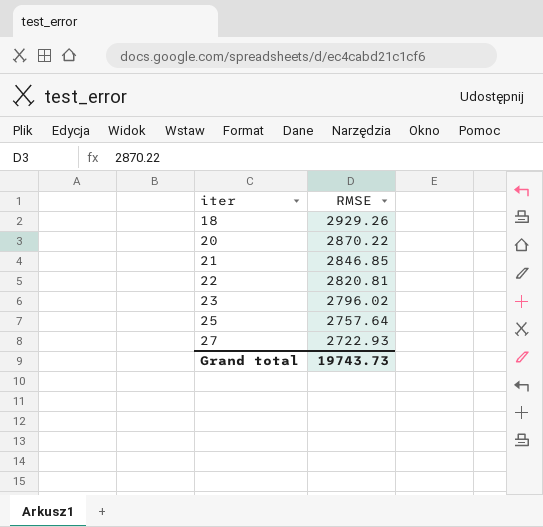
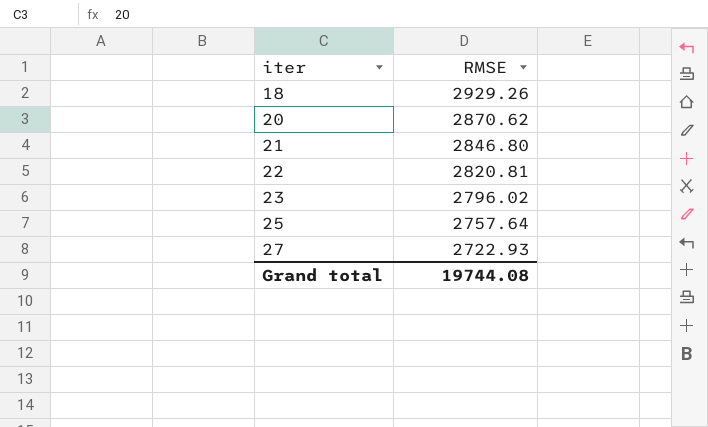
20 | RMSE: 2870.22 -> 2870.62
21 | RMSE: 2846.85 -> 2846.80
Grand total | RMSE: 19743.73 -> 19744.08

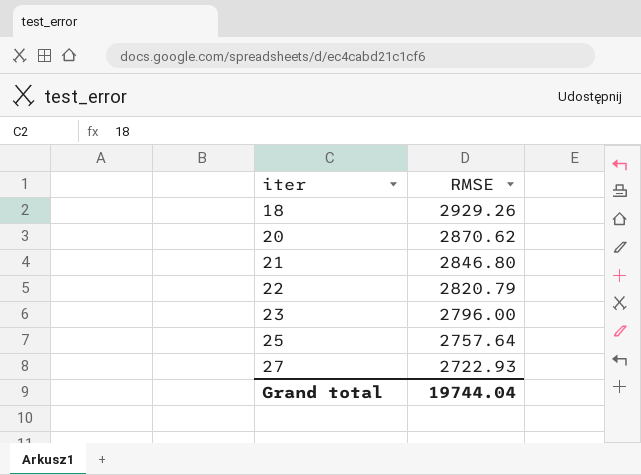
22 | RMSE: 2820.81 -> 2820.79
23 | RMSE: 2796.02 -> 2796.00
Grand total | RMSE: 19744.08 -> 19744.04

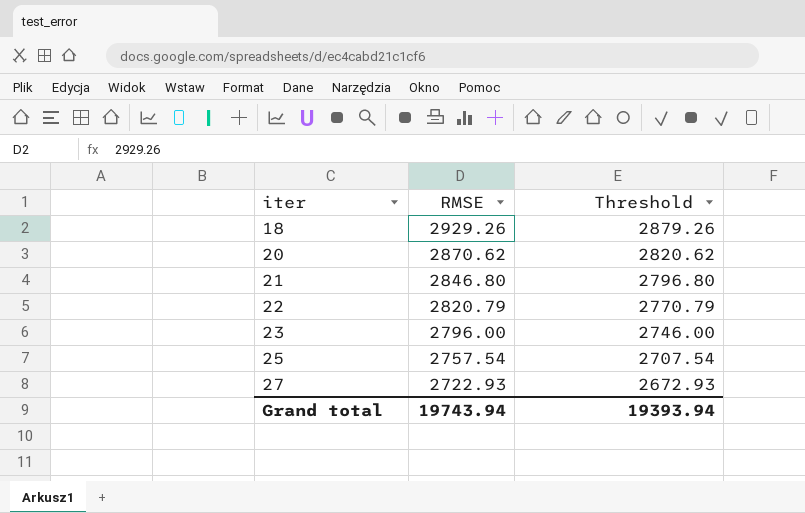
column Threshold | formula: none -> [RMSE] - 50
25 | RMSE: 2757.64 -> 2757.54
Grand total | RMSE: 19744.04 -> 19743.94

